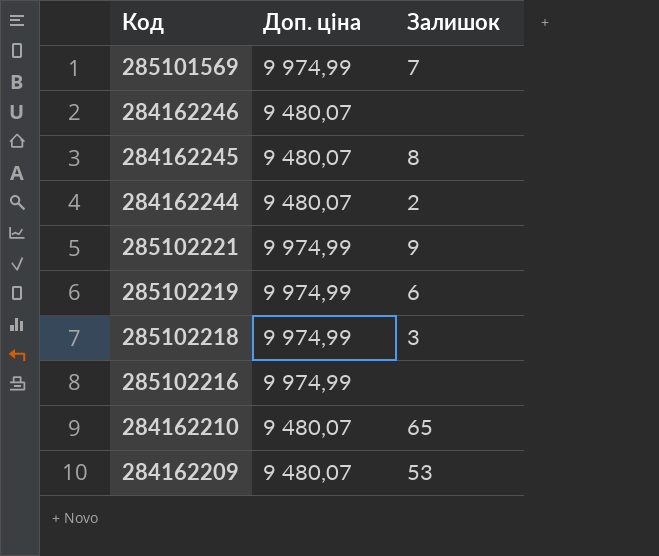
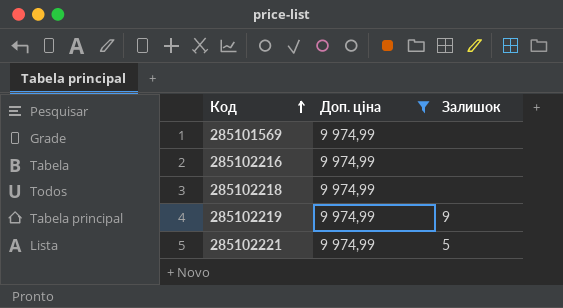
filter: none -> Доп. ціна = 9 974,99
row order: none -> Код ascending
285101569 | Залишок: 7 -> none
285102218 | Залишок: 3 -> none
285102219 | Залишок: 6 -> 9
285102221 | Залишок: 9 -> 5

